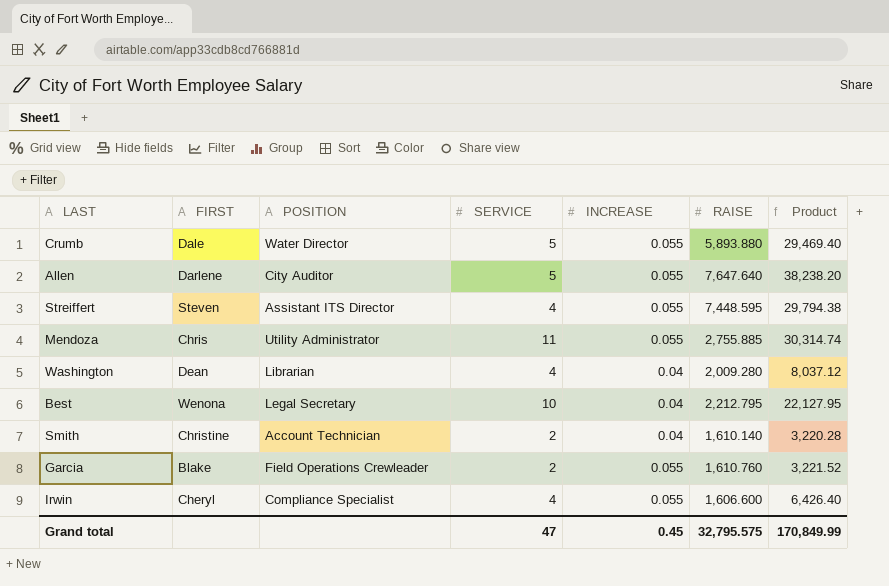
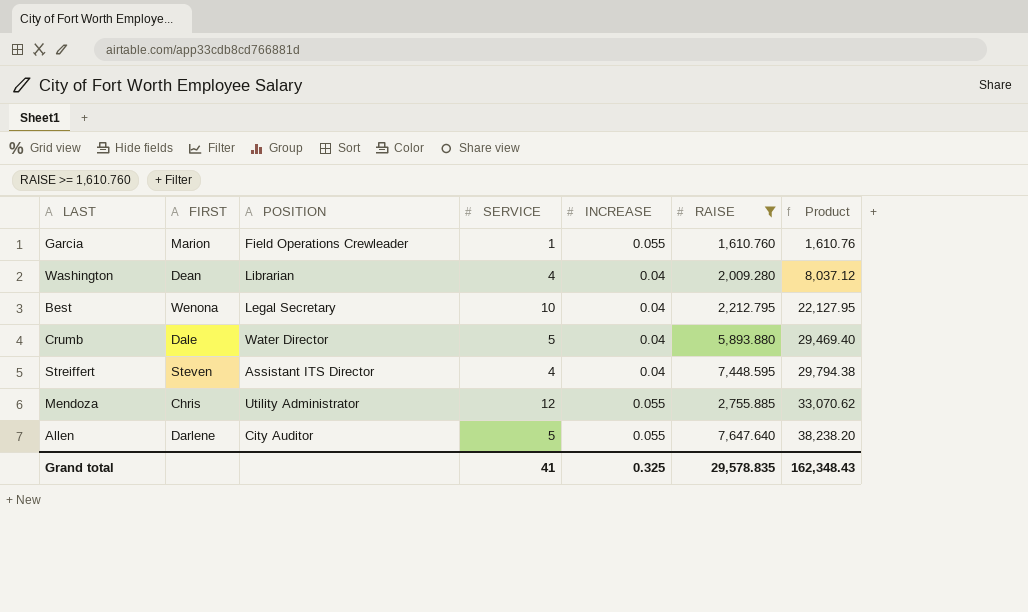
filter: none -> RAISE >= 1,610.760
row order: none -> Product ascending
Garcia | FIRST: Blake -> Marion
Garcia | SERVICE: 2 -> 1
Garcia | Product: 3,221.52 -> 1,610.76
Crumb | INCREASE: 0.055 -> 0.04
Streiffert | INCREASE: 0.055 -> 0.04
Mendoza | SERVICE: 11 -> 12
Mendoza | Product: 30,314.74 -> 33,070.62
Grand total | SERVICE: 47 -> 41
Grand total | INCREASE: 0.45 -> 0.325
Grand total | RAISE: 32,795.575 -> 29,578.835
Grand total | Product: 170,849.99 -> 162,348.43

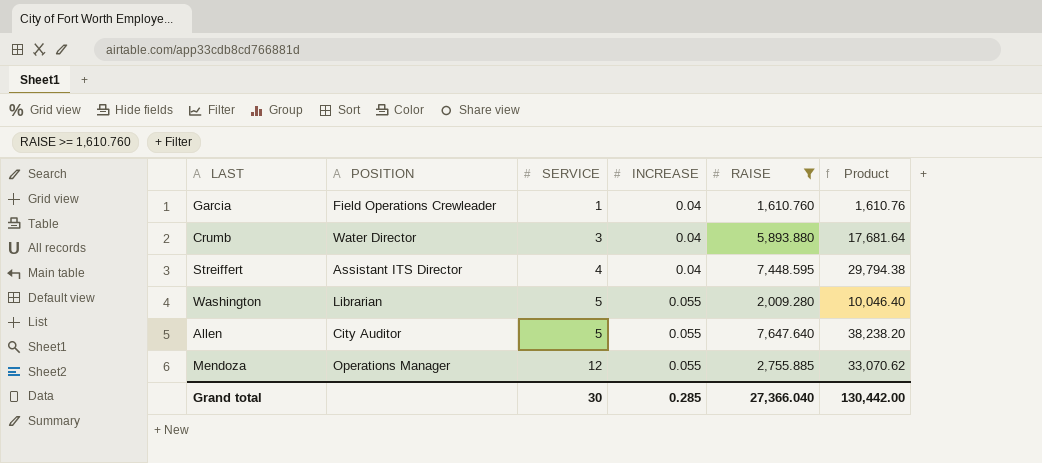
row order: Product ascending -> SERVICE ascending
column FIRST | position: 2 -> none
row Best: Wenona | Legal Secretary | 10 | 0.04 | 2,212.795 | 22,127.95 -> none
Garcia | INCREASE: 0.055 -> 0.04
Crumb | SERVICE: 5 -> 3
Crumb | Product: 29,469.40 -> 17,681.64
Washington | SERVICE: 4 -> 5
Washington | INCREASE: 0.04 -> 0.055
Washington | Product: 8,037.12 -> 10,046.40
Mendoza | POSITION: Utility Administrator -> Operations Manager
Grand total | SERVICE: 41 -> 30
Grand total | INCREASE: 0.325 -> 0.285
Grand total | RAISE: 29,578.835 -> 27,366.040
Grand total | Product: 162,348.43 -> 130,442.00

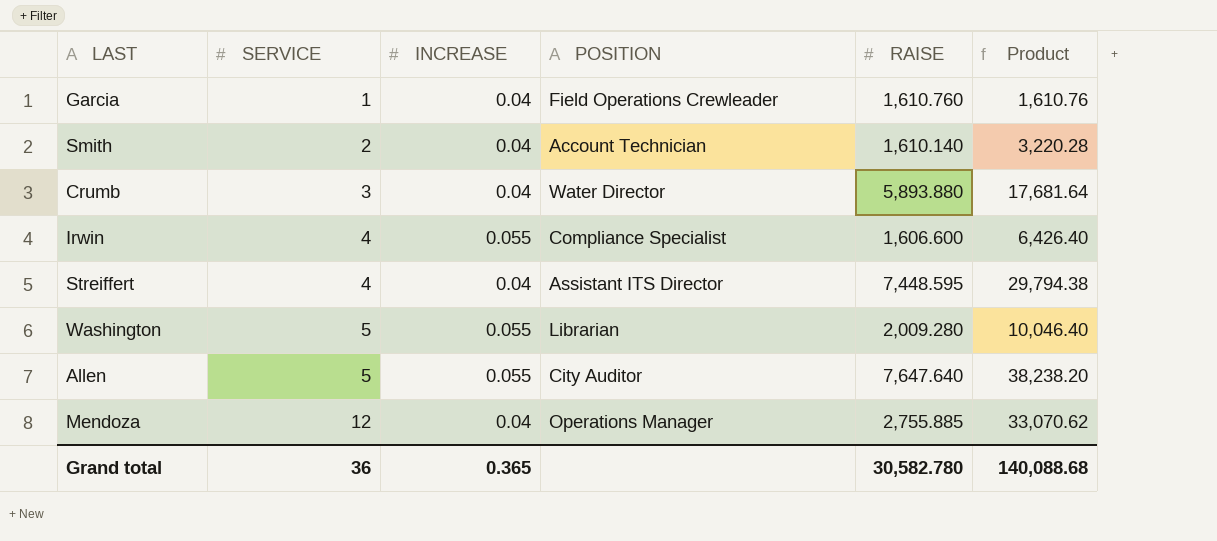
filter: RAISE >= 1,610.760 -> none
column POSITION | position: 2 -> 4
Mendoza | INCREASE: 0.055 -> 0.04
Grand total | SERVICE: 30 -> 36
Grand total | INCREASE: 0.285 -> 0.365
Grand total | RAISE: 27,366.040 -> 30,582.780
Grand total | Product: 130,442.00 -> 140,088.68

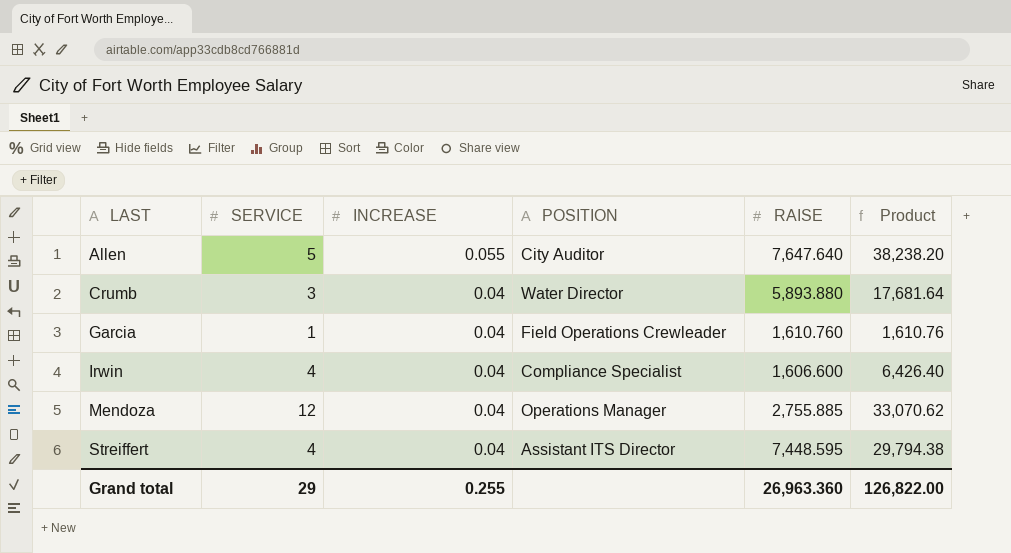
row order: SERVICE ascending -> LAST ascending
row Smith: 2 | 0.04 | Account Technician | 1,610.140 | 3,220.28 -> none
row Washington: 5 | 0.055 | Librarian | 2,009.280 | 10,046.40 -> none
Irwin | INCREASE: 0.055 -> 0.04
Grand total | SERVICE: 36 -> 29
Grand total | INCREASE: 0.365 -> 0.255
Grand total | RAISE: 30,582.780 -> 26,963.360
Grand total | Product: 140,088.68 -> 126,822.00

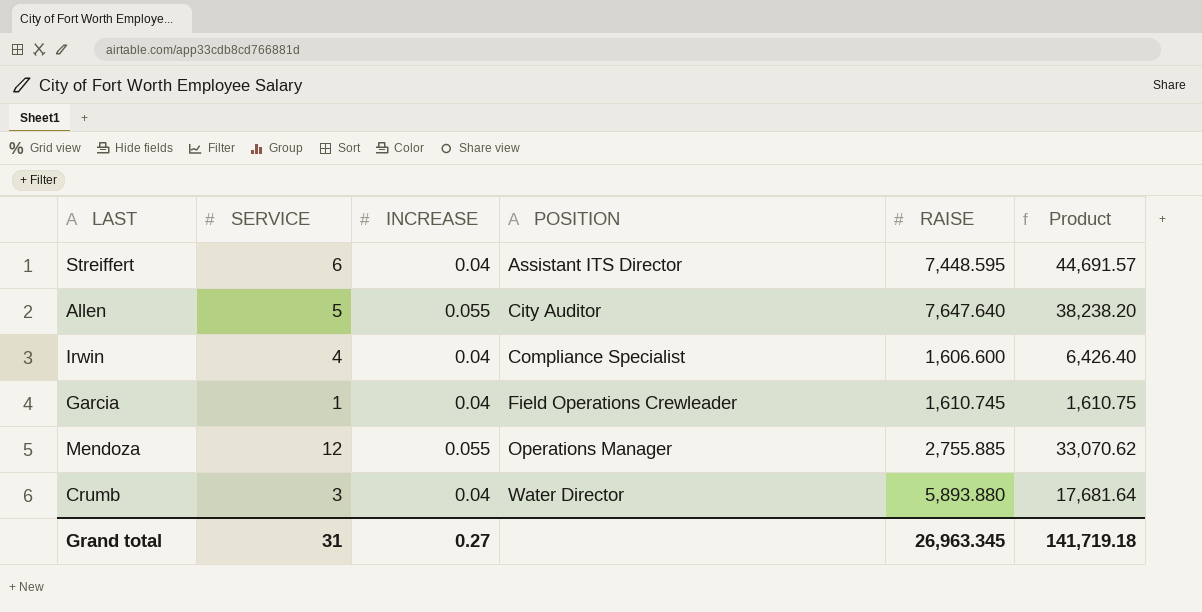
row order: LAST ascending -> POSITION ascending
Streiffert | SERVICE: 4 -> 6
Streiffert | Product: 29,794.38 -> 44,691.57
Garcia | RAISE: 1,610.760 -> 1,610.745
Garcia | Product: 1,610.76 -> 1,610.75
Mendoza | INCREASE: 0.04 -> 0.055
Grand total | SERVICE: 29 -> 31
Grand total | INCREASE: 0.255 -> 0.27
Grand total | RAISE: 26,963.360 -> 26,963.345
Grand total | Product: 126,822.00 -> 141,719.18

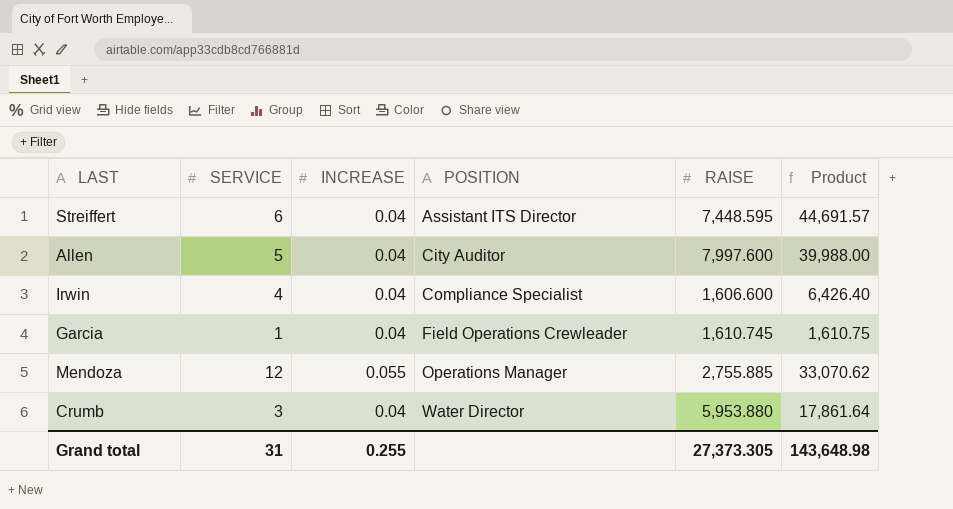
Allen | INCREASE: 0.055 -> 0.04
Allen | RAISE: 7,647.640 -> 7,997.600
Allen | Product: 38,238.20 -> 39,988.00
Crumb | RAISE: 5,893.880 -> 5,953.880
Crumb | Product: 17,681.64 -> 17,861.64
Grand total | INCREASE: 0.27 -> 0.255
Grand total | RAISE: 26,963.345 -> 27,373.305
Grand total | Product: 141,719.18 -> 143,648.98

